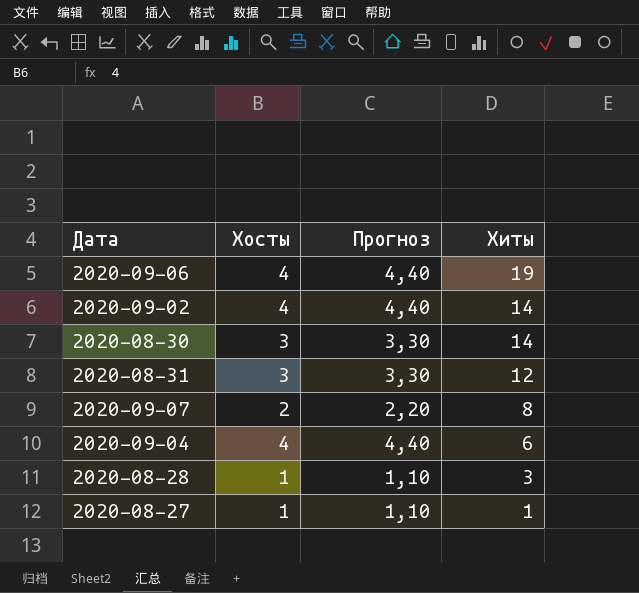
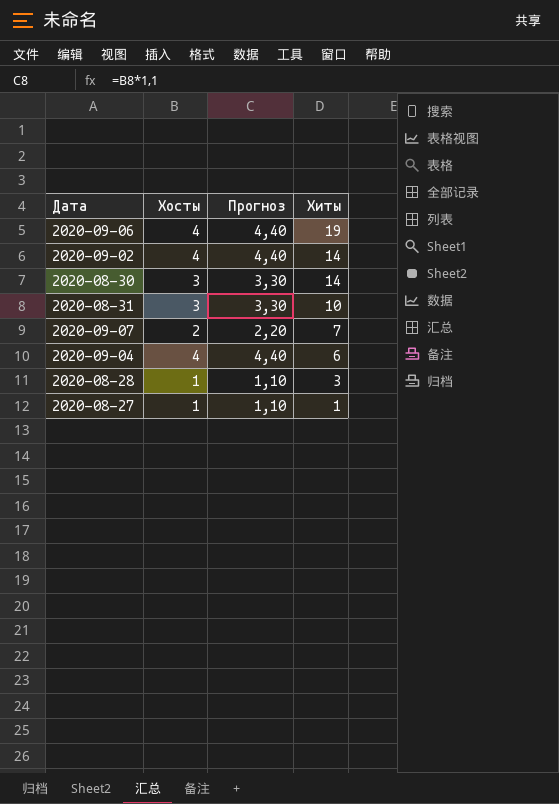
2020-08-31 | Хиты: 12 -> 10
2020-09-07 | Хиты: 8 -> 7

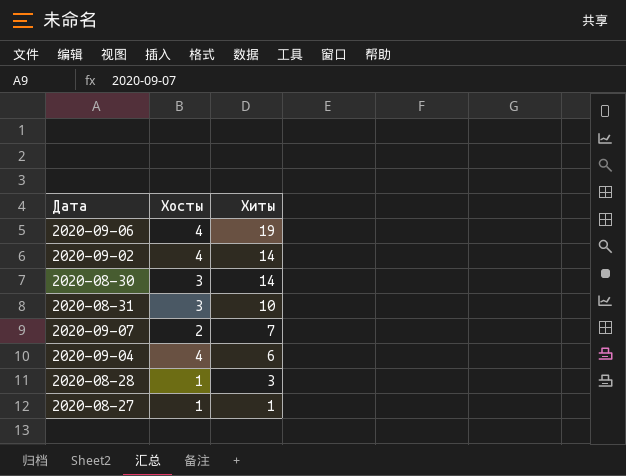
column Прогноз | formula: [Хосты] * 1,1 -> none

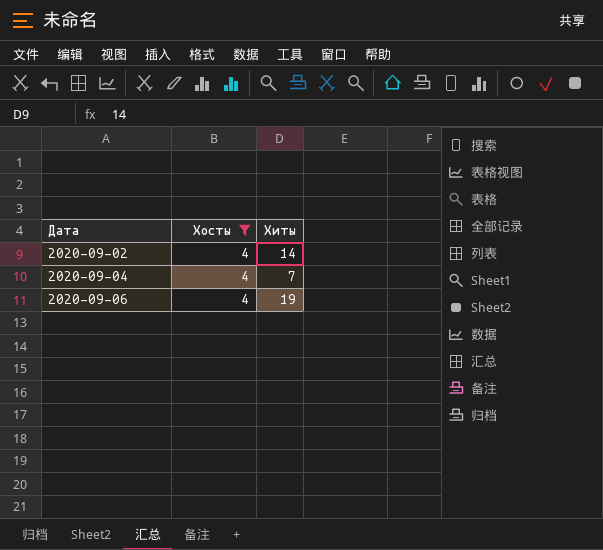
filter: none -> Хосты = 4
row order: Хиты descending -> Дата ascending
2020-09-04 | Хиты: 6 -> 7

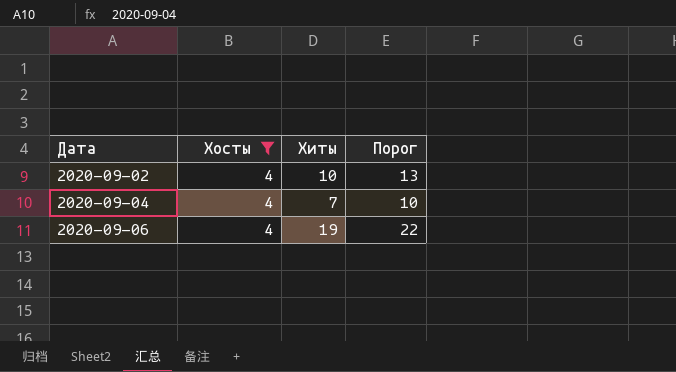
column Порог | formula: none -> [Хиты] + 3
2020-09-02 | Хиты: 14 -> 10

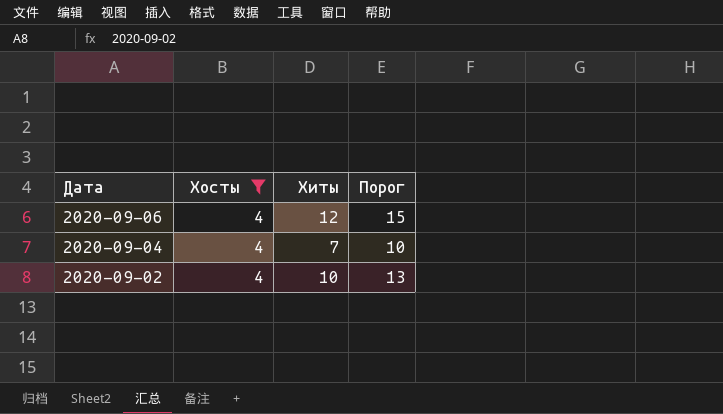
row order: Дата ascending -> Дата descending
2020-09-06 | Хиты: 19 -> 12
2020-09-06 | Порог: 22 -> 15

